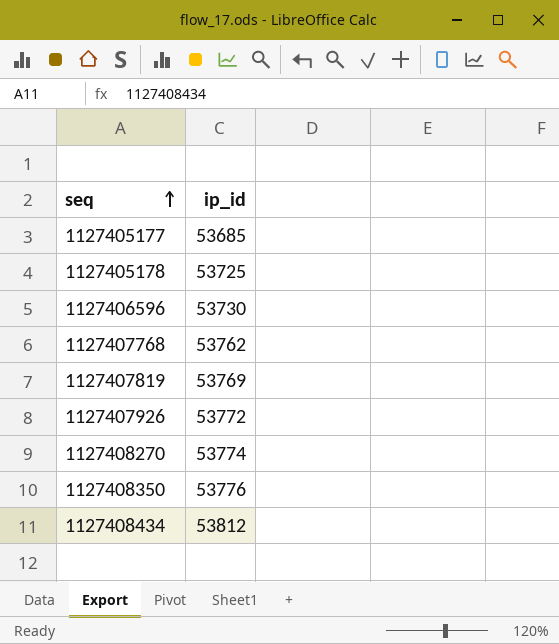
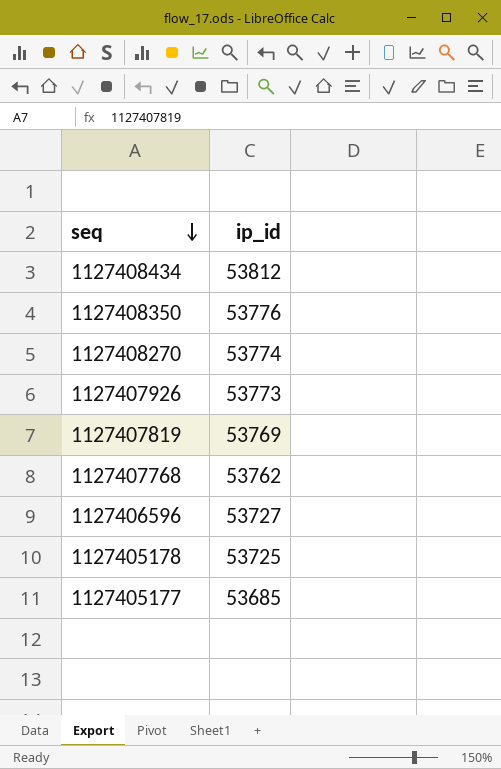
row order: seq ascending -> seq descending
1127407926 | ip_id: 53772 -> 53773
1127406596 | ip_id: 53730 -> 53727

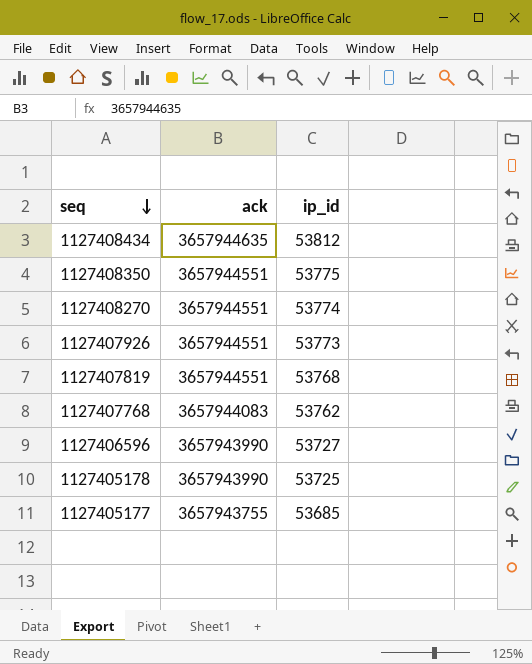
column ack | position: none -> 2
1127408350 | ip_id: 53776 -> 53775
1127407819 | ip_id: 53769 -> 53768

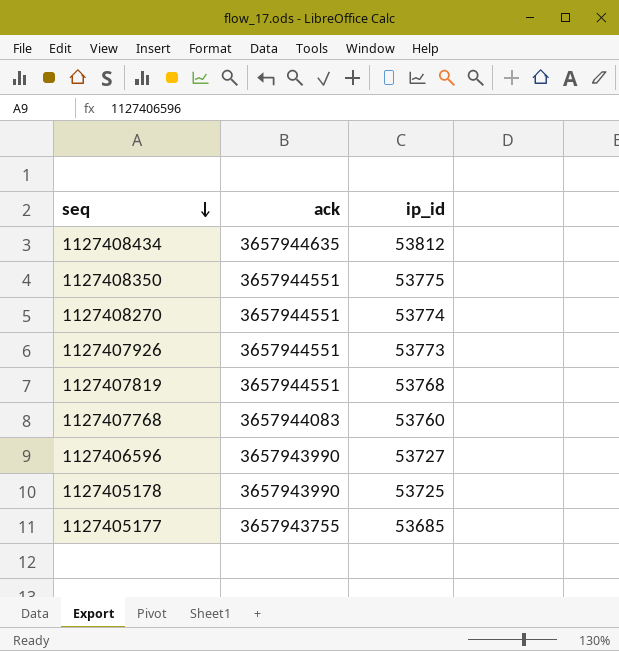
1127407768 | ip_id: 53762 -> 53760

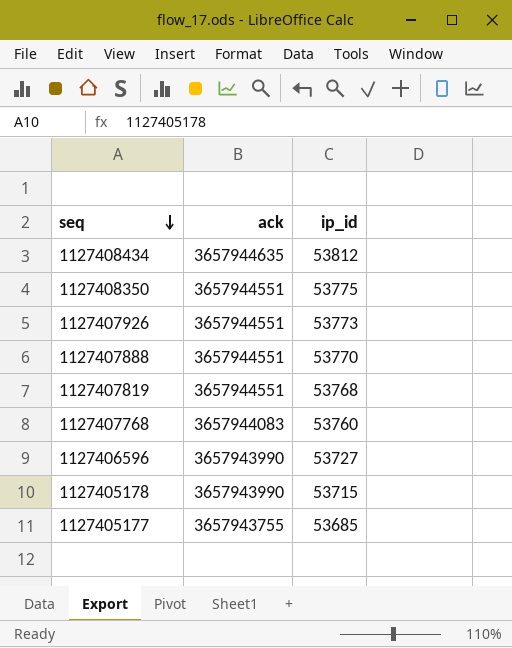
row 1127408270: 3657944551 | 53774 -> none
row 1127407888: none -> 3657944551 | 53770
1127405178 | ip_id: 53725 -> 53715

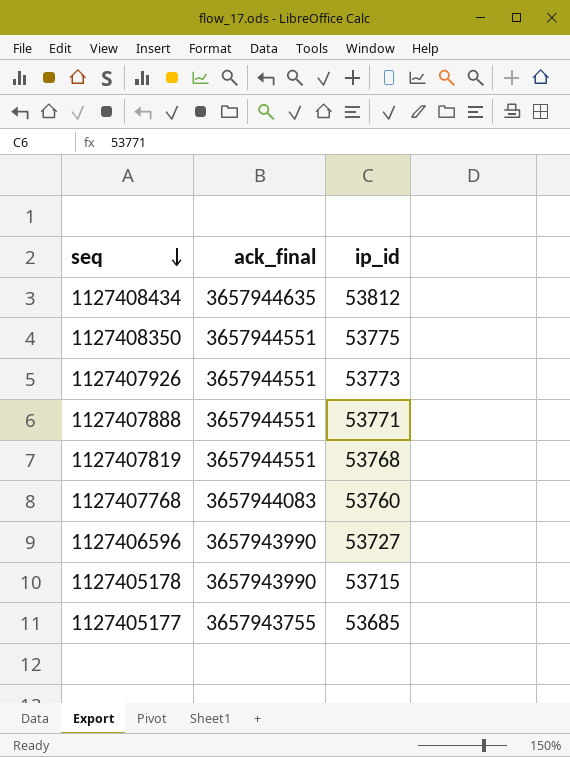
column name: ack -> ack_final
1127407888 | ip_id: 53770 -> 53771

